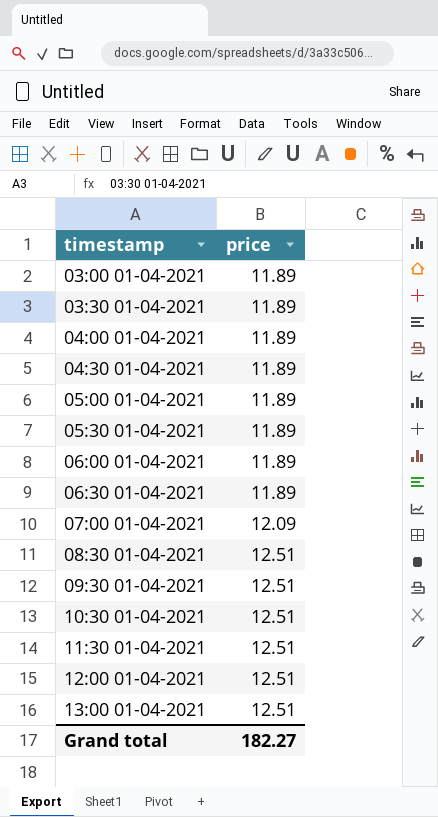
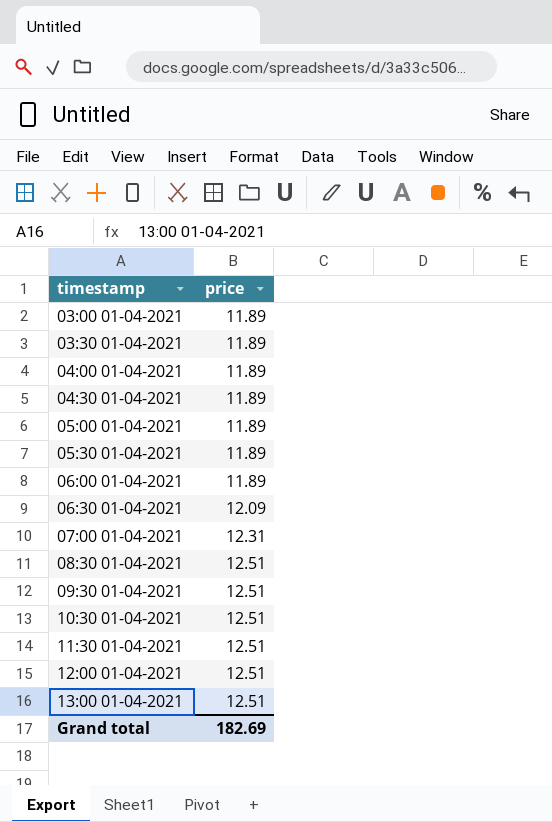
06:30 01-04-2021 | price: 11.89 -> 12.09
07:00 01-04-2021 | price: 12.09 -> 12.31
Grand total | price: 182.27 -> 182.69

